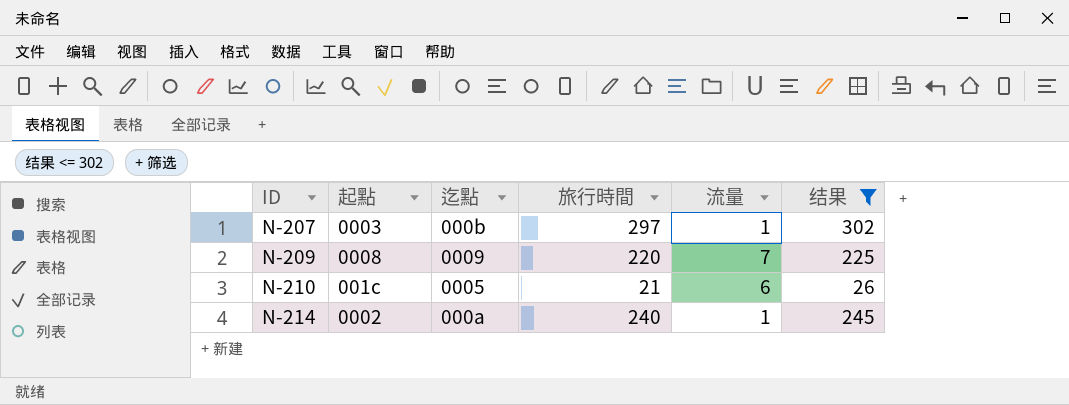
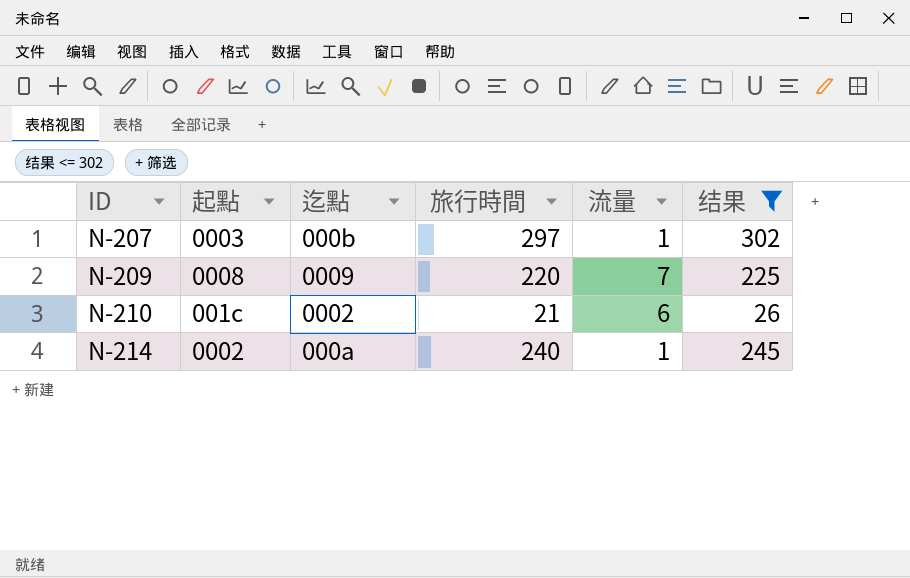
N-210 | 迄點: 0005 -> 0002

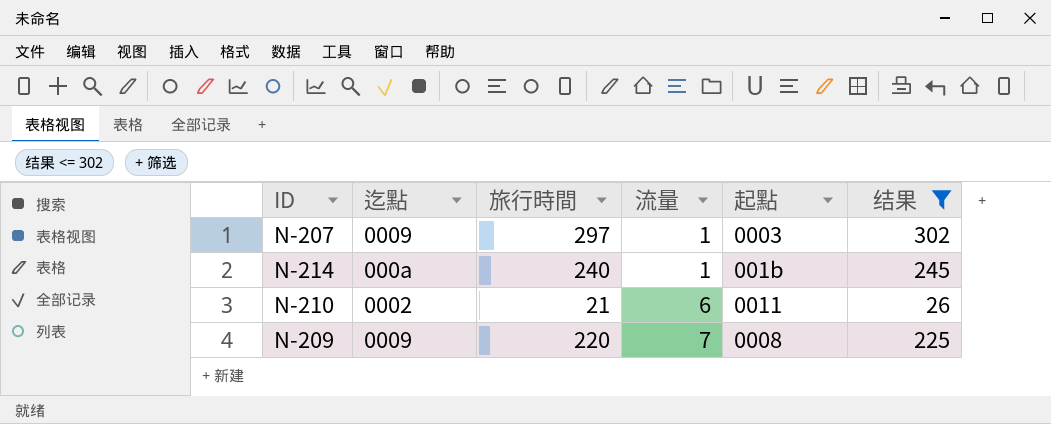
row order: ID ascending -> 流量 ascending
column 起點 | position: 2 -> 5
N-207 | 迄點: 000b -> 0009
N-214 | 起點: 0002 -> 001b
N-210 | 起點: 001c -> 0011

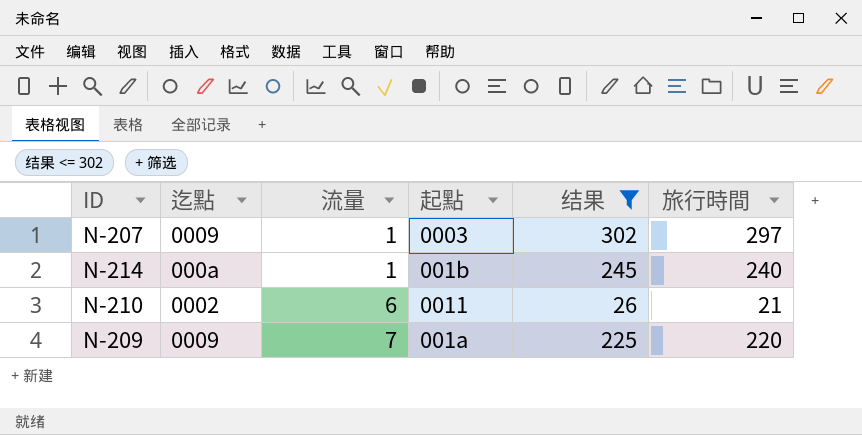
column 旅行時間 | position: 3 -> 6
N-209 | 起點: 0008 -> 001a

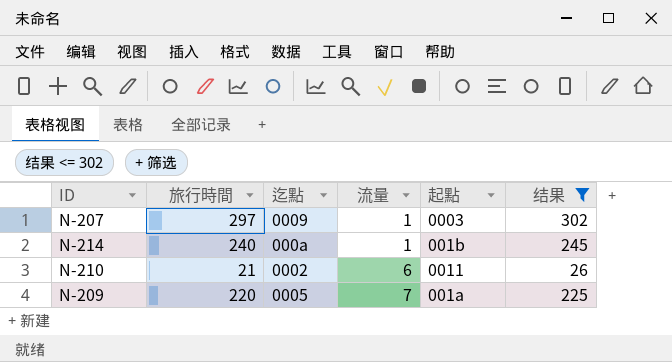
column 旅行時間 | position: 6 -> 2
N-209 | 迄點: 0009 -> 0005

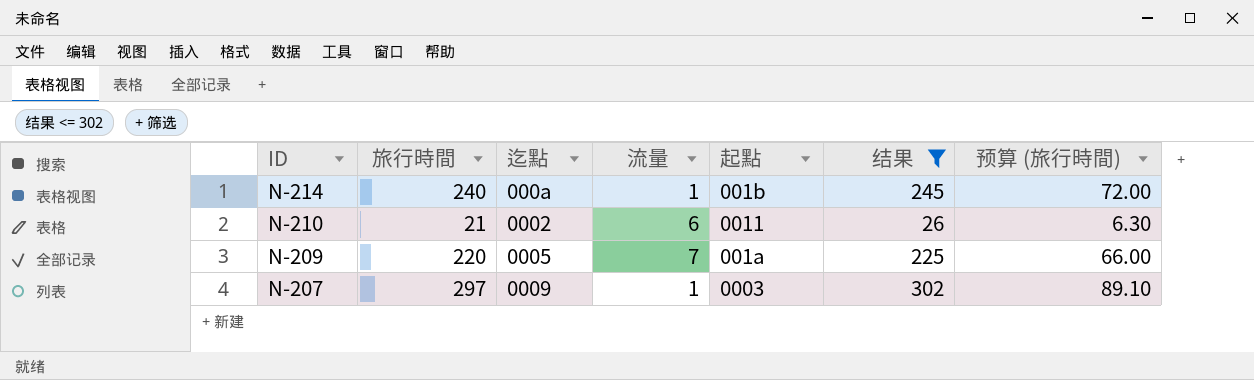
row order: 流量 ascending -> ID descending
column 预算 (旅行時間) | formula: none -> [旅行時間] * 0.3

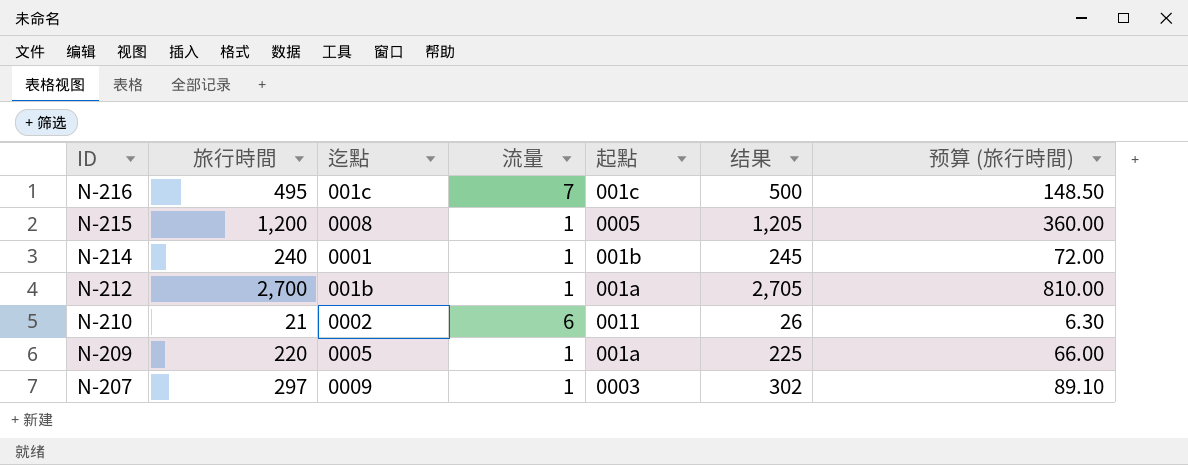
filter: 结果 <= 302 -> none
N-214 | 迄點: 000a -> 0001
N-209 | 流量: 7 -> 1

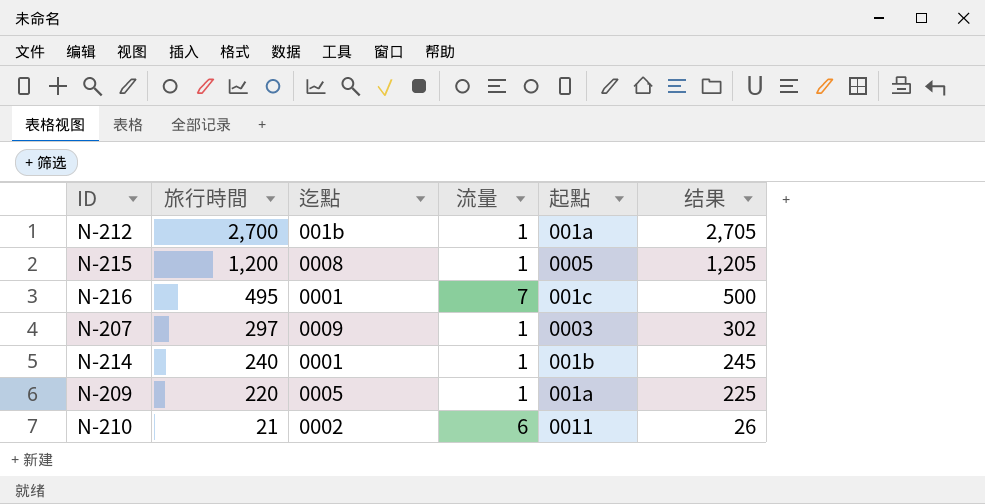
row order: ID descending -> 旅行時間 descending
column 预算 (旅行時間) | formula: [旅行時間] * 0.3 -> none
N-216 | 迄點: 001c -> 0001

